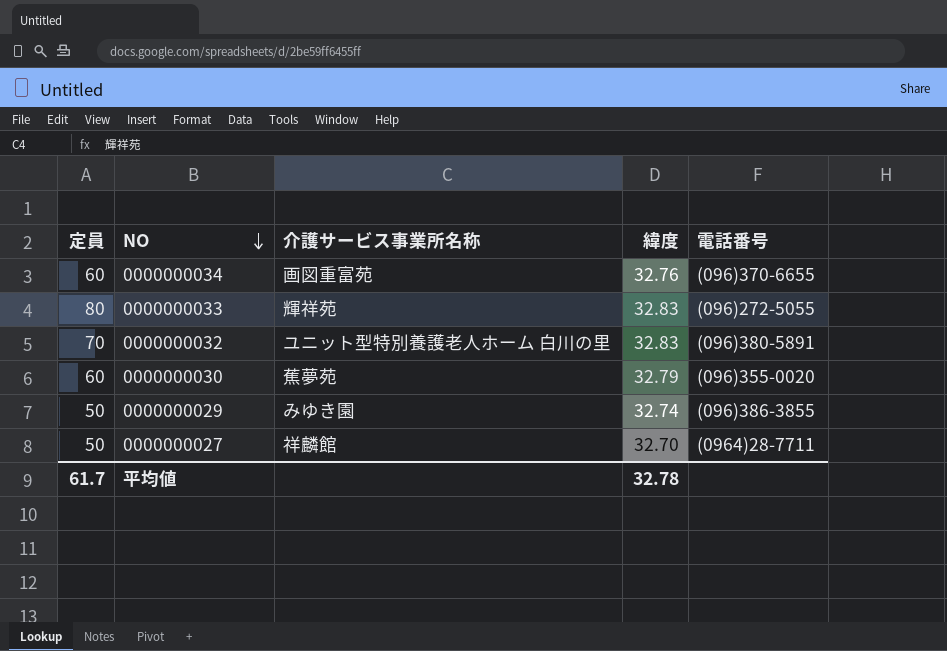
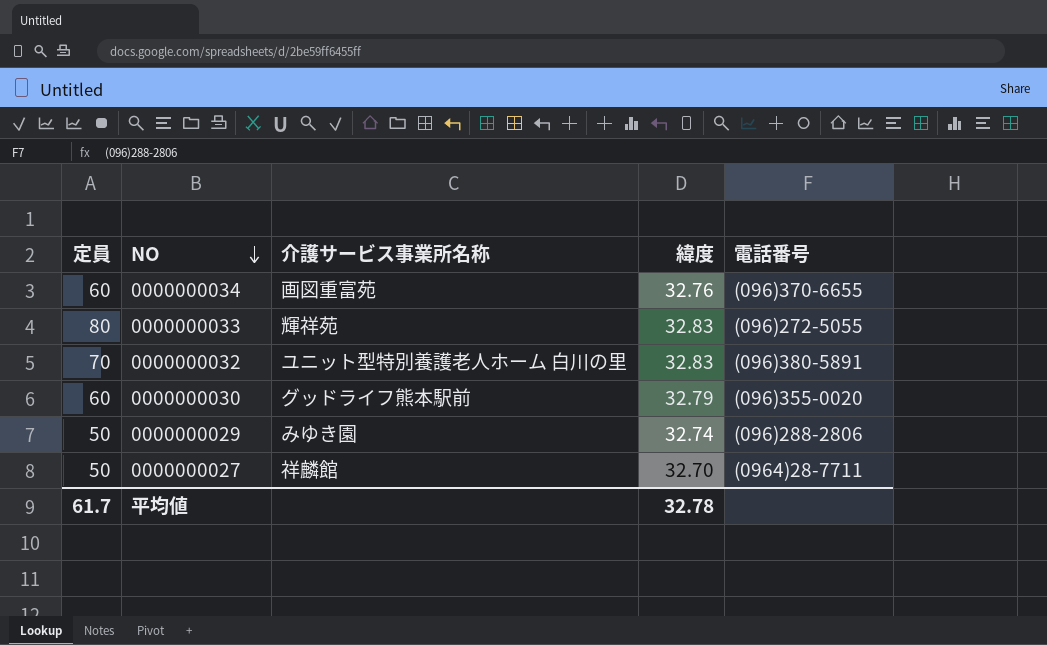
0000000030 | 介護サービス事業所名称: 蕉夢苑 -> グッドライフ熊本駅前
0000000029 | 電話番号: (096)386-3855 -> (096)288-2806

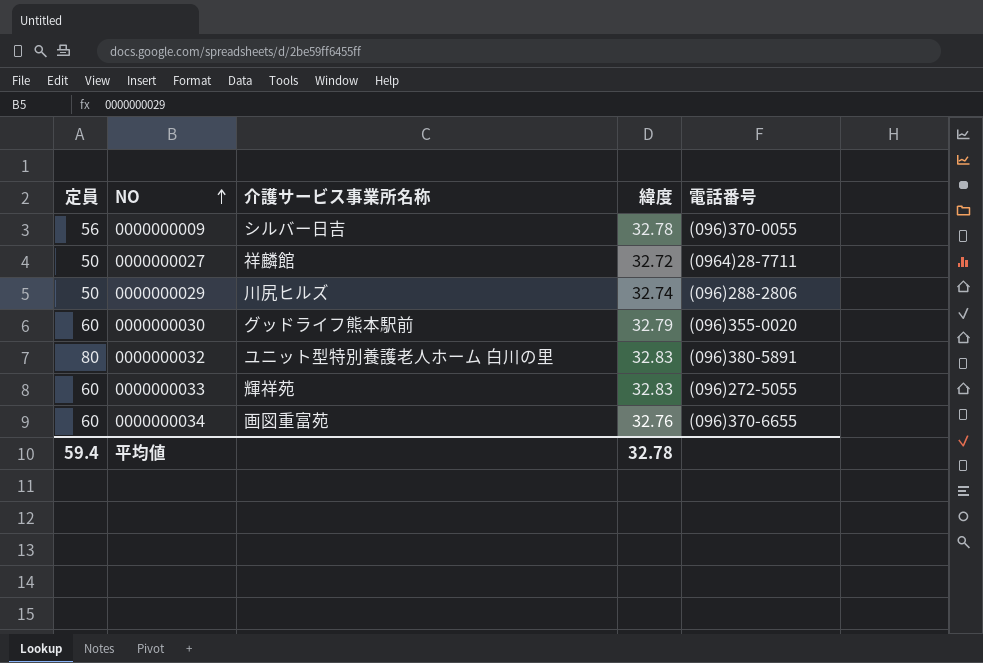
row order: NO descending -> NO ascending
row 0000000009: none -> 56 | シルバー日吉 | 32.78 | (096)370-0055
0000000027 | 緯度: 32.70 -> 32.72
0000000029 | 介護サービス事業所名称: みゆき園 -> 川尻ヒルズ
0000000032 | 定員: 70 -> 80
0000000033 | 定員: 80 -> 60
平均値 | 定員: 61.7 -> 59.4

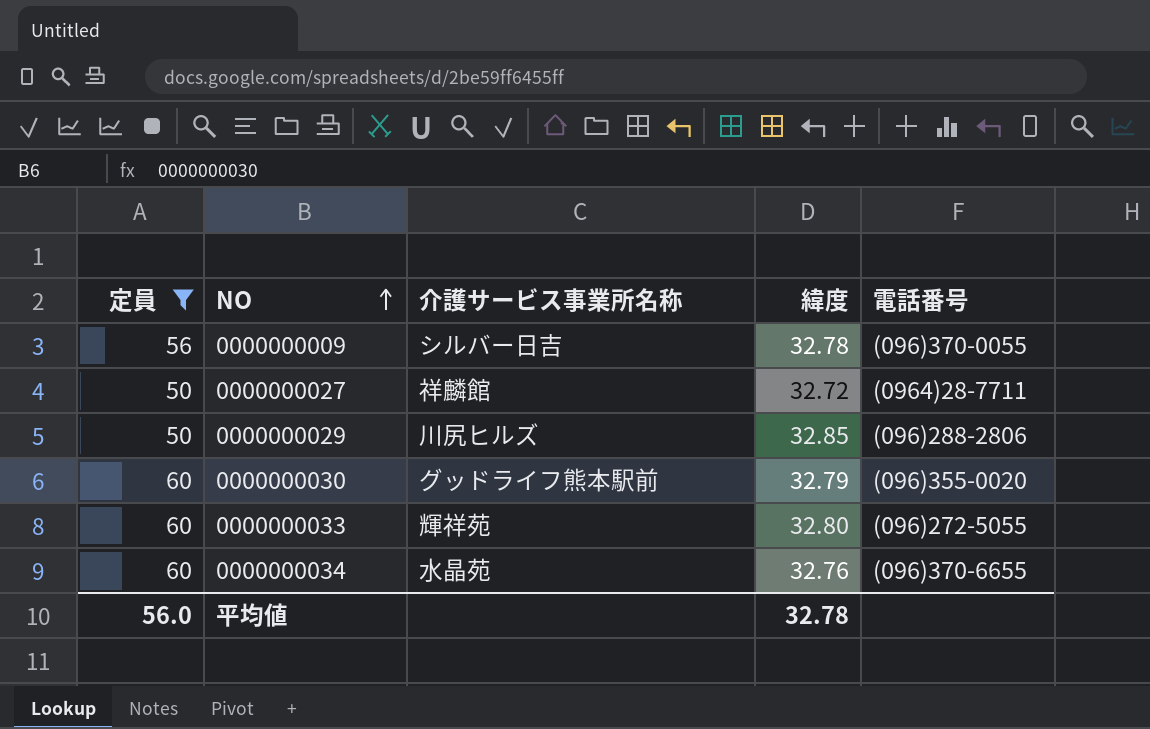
filter: none -> 定員 != 80
0000000029 | 緯度: 32.74 -> 32.85
0000000033 | 緯度: 32.83 -> 32.80
0000000034 | 介護サービス事業所名称: 画図重富苑 -> 水晶苑
平均値 | 定員: 59.4 -> 56.0

